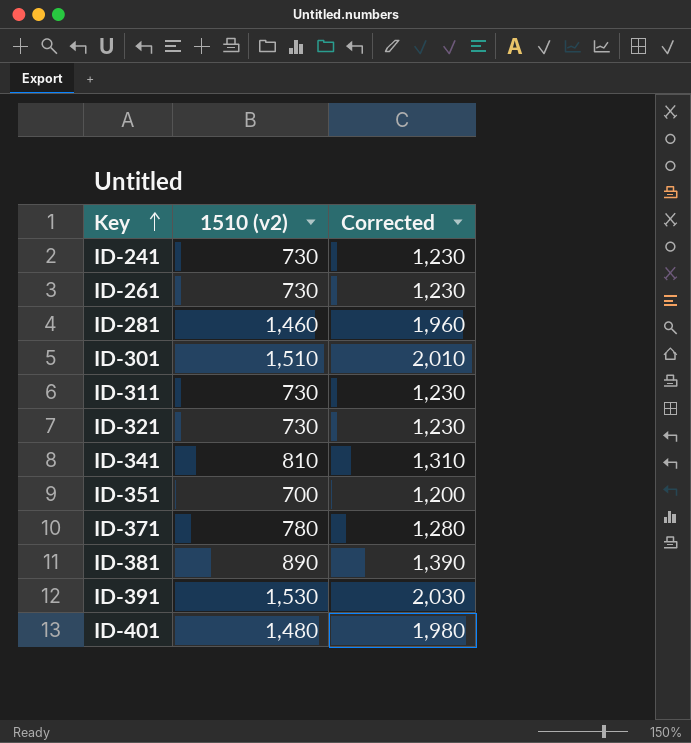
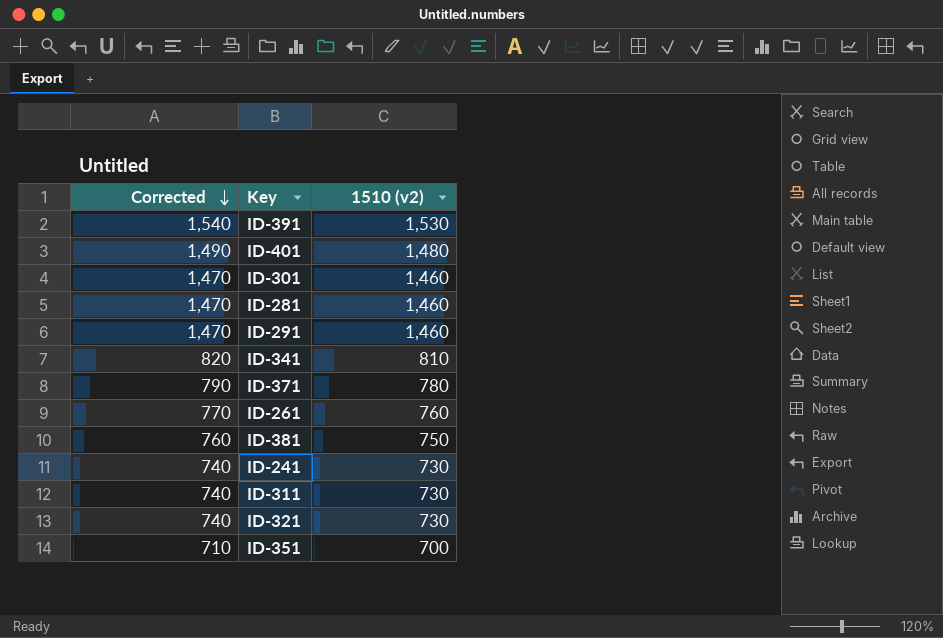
row order: Key ascending -> Corrected descending
column Corrected | formula: [1510 (v2)] + 500 -> [1510 (v2)] + 10
column Corrected | position: 3 -> 1
ID-301 | 1510 (v2): 1,510 -> 1,460
row ID-291: none -> 1,470 | 1,460
ID-261 | 1510 (v2): 730 -> 760
ID-381 | 1510 (v2): 890 -> 750

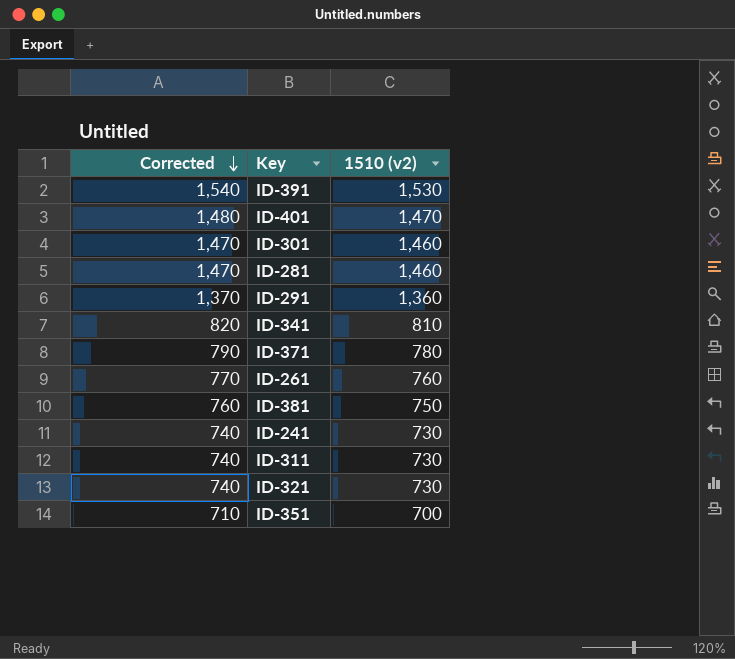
ID-401 | Corrected: 1,490 -> 1,480
ID-401 | 1510 (v2): 1,480 -> 1,470
ID-291 | Corrected: 1,470 -> 1,370
ID-291 | 1510 (v2): 1,460 -> 1,360

